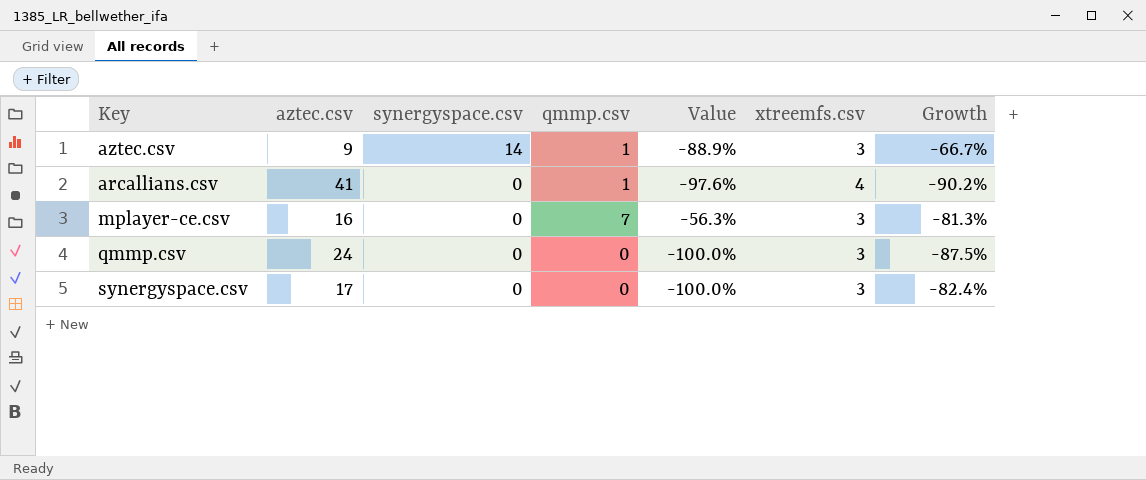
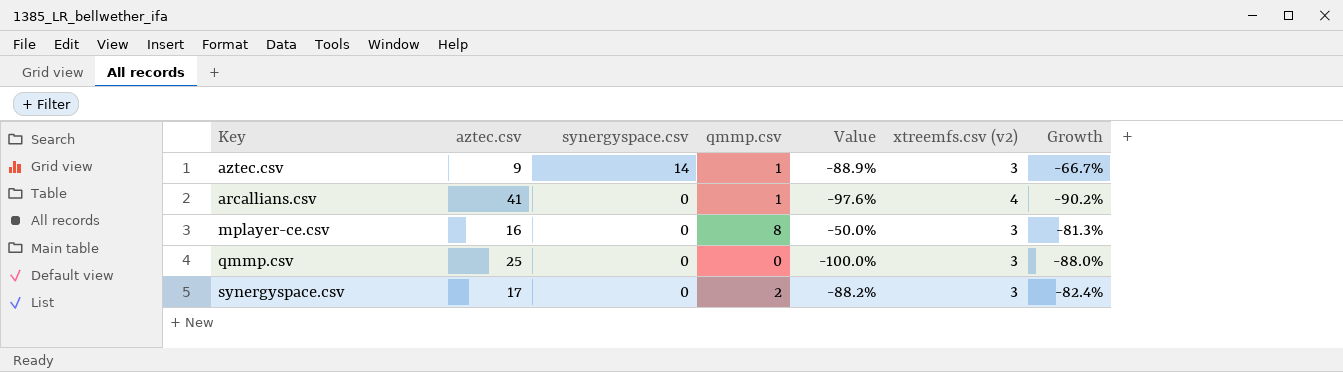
column name: xtreemfs.csv -> xtreemfs.csv (v2)
mplayer-ce.csv | qmmp.csv: 7 -> 8
mplayer-ce.csv | Value: -56.3% -> -50.0%
qmmp.csv | aztec.csv: 24 -> 25
qmmp.csv | Growth: -87.5% -> -88.0%
synergyspace.csv | qmmp.csv: 0 -> 2
synergyspace.csv | Value: -100.0% -> -88.2%

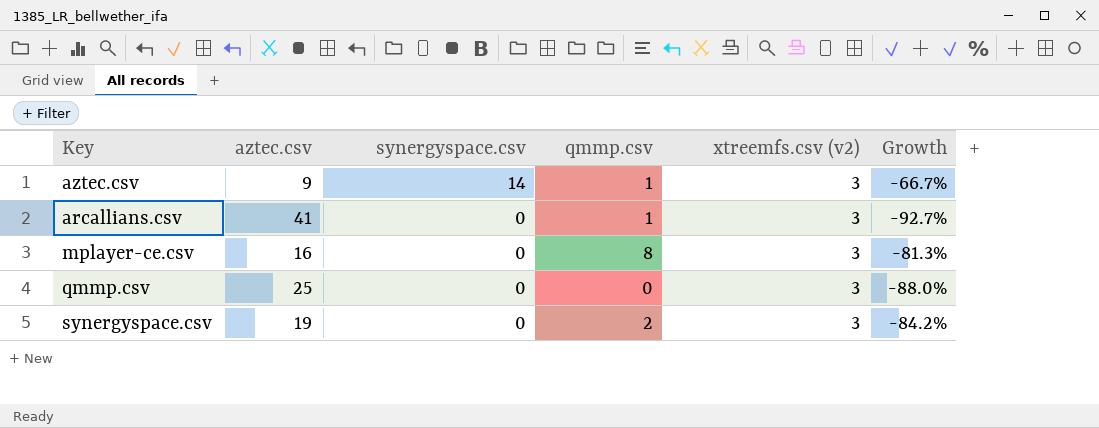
column Value | formula: ([qmmp.csv] - [aztec.csv]) / [aztec.csv] -> none
arcallians.csv | xtreemfs.csv (v2): 4 -> 3
arcallians.csv | Growth: -90.2% -> -92.7%
synergyspace.csv | aztec.csv: 17 -> 19
synergyspace.csv | Growth: -82.4% -> -84.2%

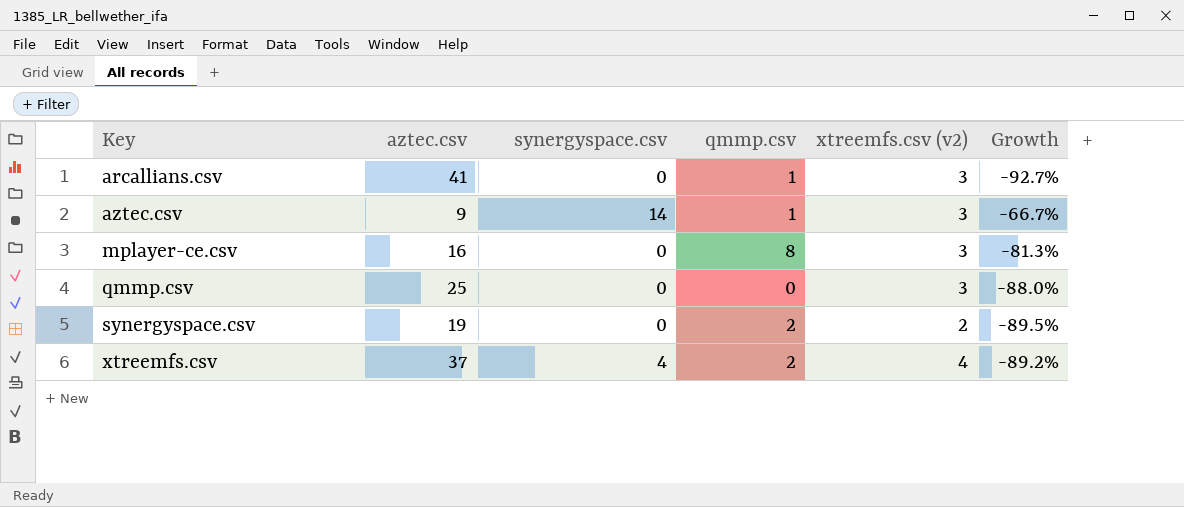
row order: synergyspace.csv descending -> Key ascending
synergyspace.csv | xtreemfs.csv (v2): 3 -> 2
synergyspace.csv | Growth: -84.2% -> -89.5%
row xtreemfs.csv: none -> 37 | 4 | 2 | 4 | -89.2%

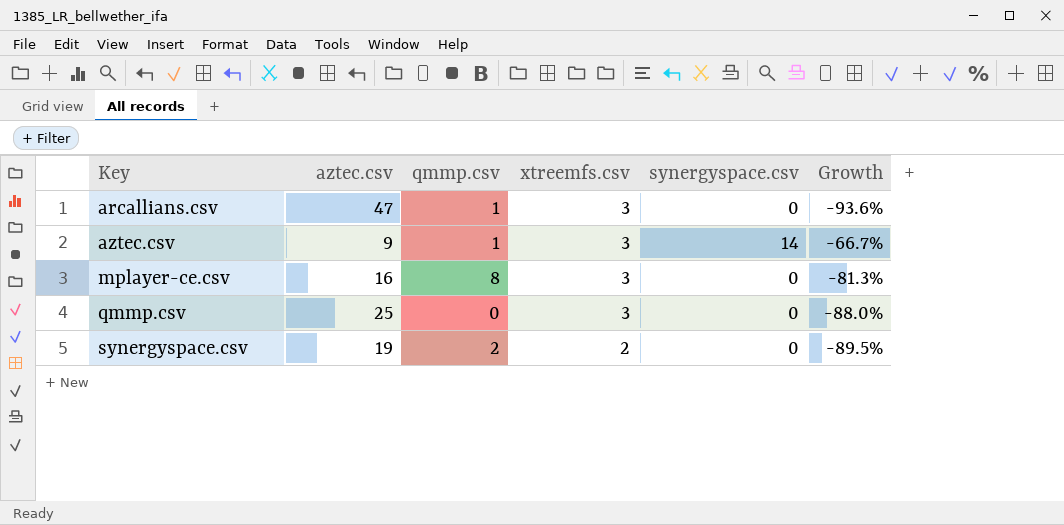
column name: xtreemfs.csv (v2) -> xtreemfs.csv
column synergyspace.csv | position: 3 -> 5
row xtreemfs.csv: 37 | 4 | 2 | 4 | -89.2% -> none
arcallians.csv | aztec.csv: 41 -> 47
arcallians.csv | Growth: -92.7% -> -93.6%

